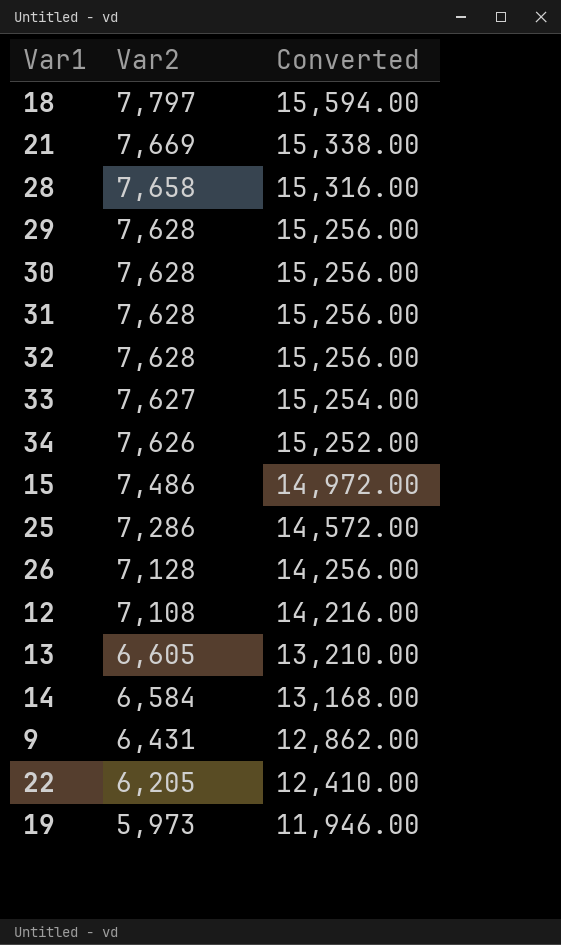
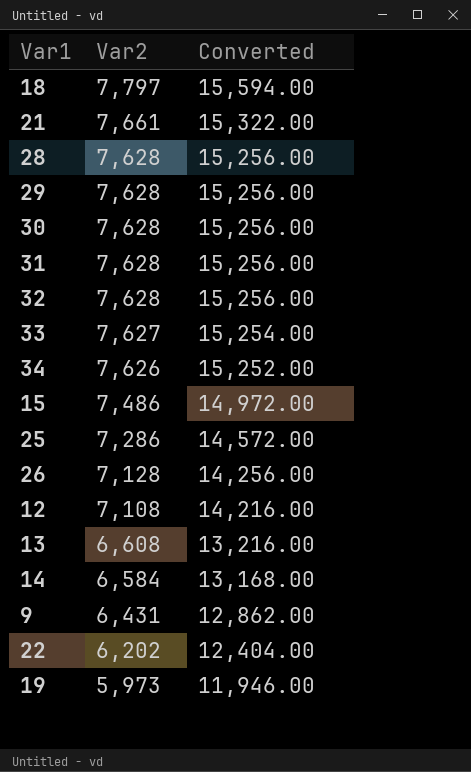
21 | Var2: 7,669 -> 7,661
21 | Converted: 15,338.00 -> 15,322.00
28 | Var2: 7,658 -> 7,628
28 | Converted: 15,316.00 -> 15,256.00
13 | Var2: 6,605 -> 6,608
13 | Converted: 13,210.00 -> 13,216.00
22 | Var2: 6,205 -> 6,202
22 | Converted: 12,410.00 -> 12,404.00

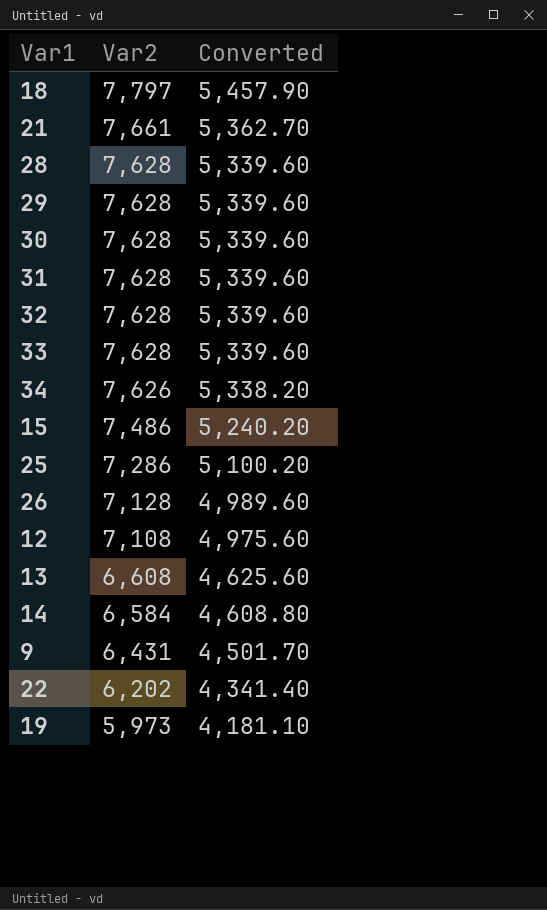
column Converted | formula: [Var2] * 2 -> [Var2] * 0.7
33 | Var2: 7,627 -> 7,628

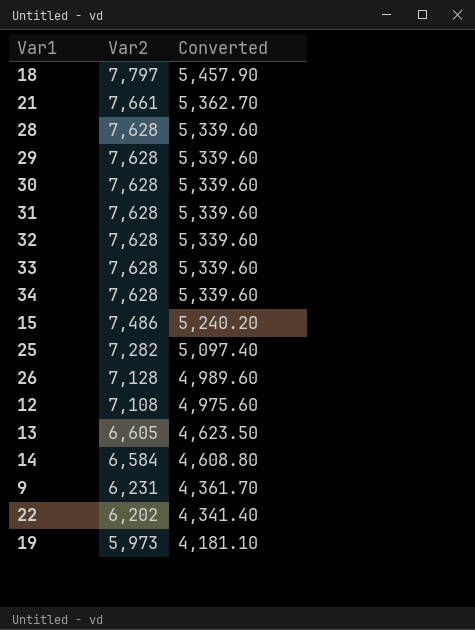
34 | Var2: 7,626 -> 7,628
34 | Converted: 5,338.20 -> 5,339.60
25 | Var2: 7,286 -> 7,282
25 | Converted: 5,100.20 -> 5,097.40
13 | Var2: 6,608 -> 6,605
13 | Converted: 4,625.60 -> 4,623.50
9 | Var2: 6,431 -> 6,231
9 | Converted: 4,501.70 -> 4,361.70

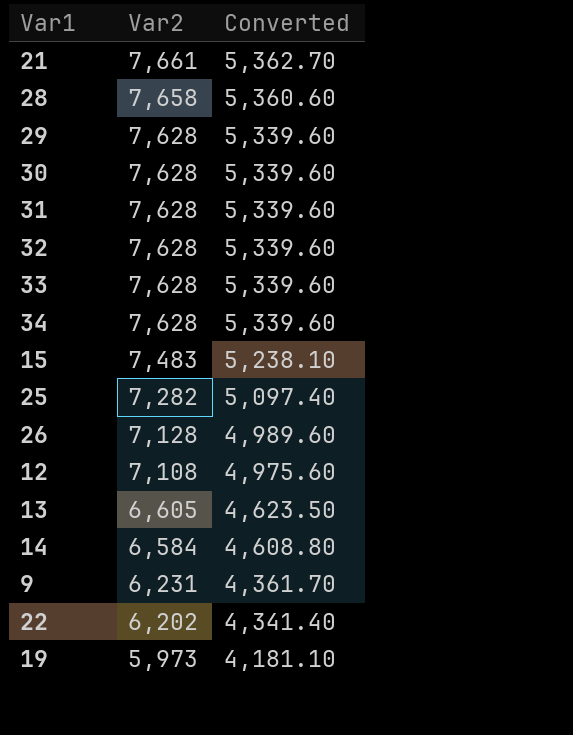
row 18: 7,797 | 5,457.90 -> none
28 | Var2: 7,628 -> 7,658
28 | Converted: 5,339.60 -> 5,360.60
15 | Var2: 7,486 -> 7,483
15 | Converted: 5,240.20 -> 5,238.10

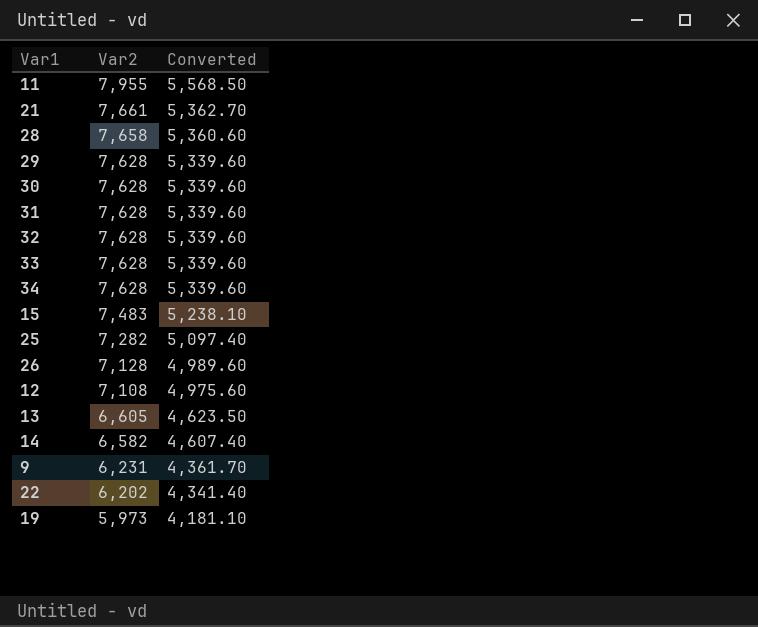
row 11: none -> 7,955 | 5,568.50
14 | Var2: 6,584 -> 6,582
14 | Converted: 4,608.80 -> 4,607.40

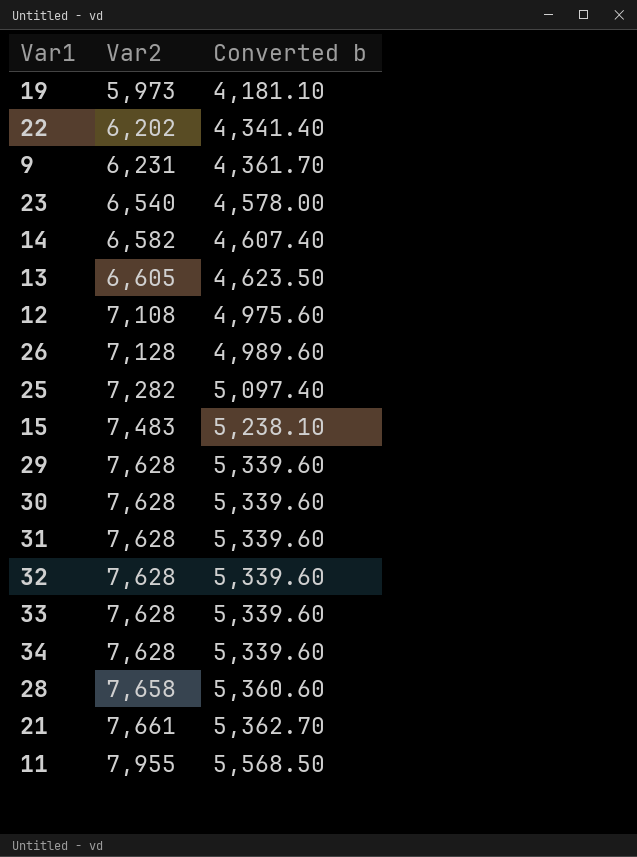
row order: Var2 descending -> Var2 ascending
column name: Converted -> Converted b
row 23: none -> 6,540 | 4,578.00

